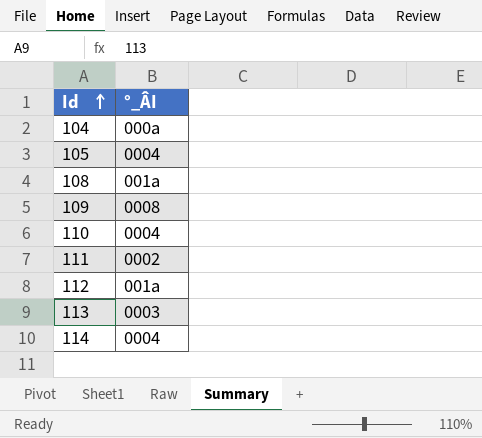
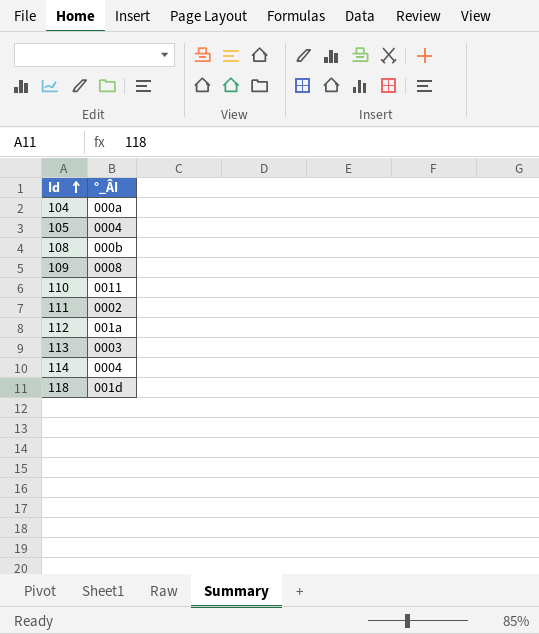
108 | °_ÂI: 001a -> 000b
110 | °_ÂI: 0004 -> 0011
row 118: none -> 001d

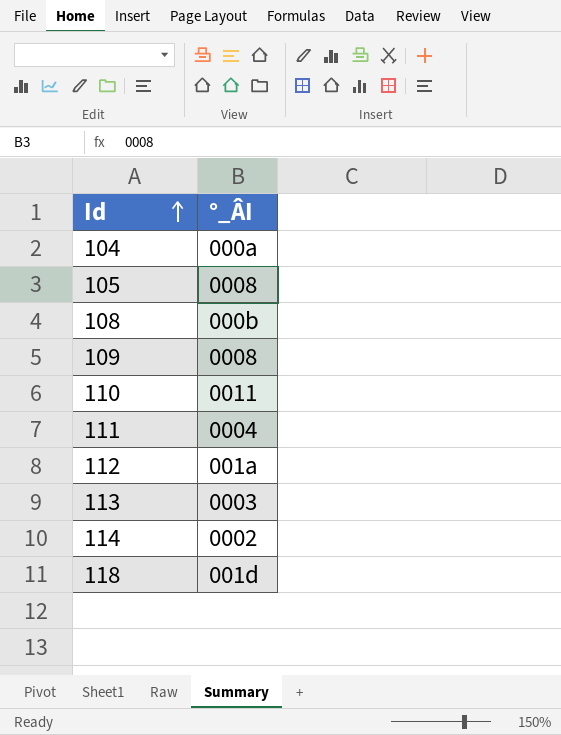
105 | °_ÂI: 0004 -> 0008
111 | °_ÂI: 0002 -> 0004
114 | °_ÂI: 0004 -> 0002

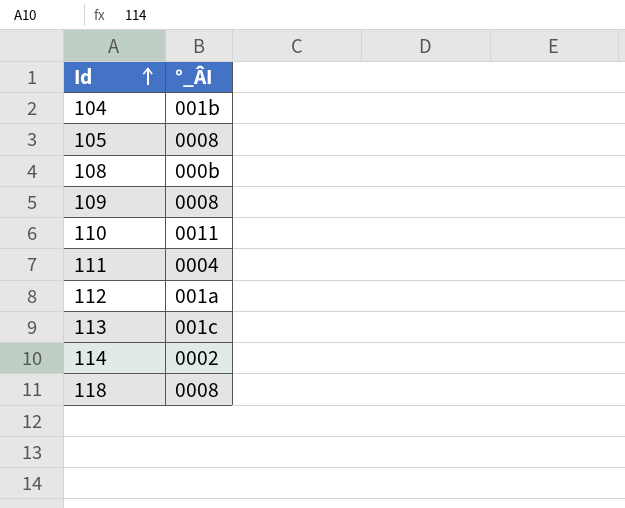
104 | °_ÂI: 000a -> 001b
113 | °_ÂI: 0003 -> 001c
118 | °_ÂI: 001d -> 0008

